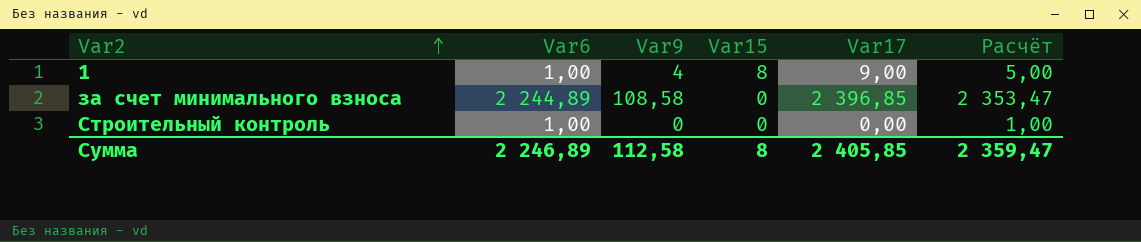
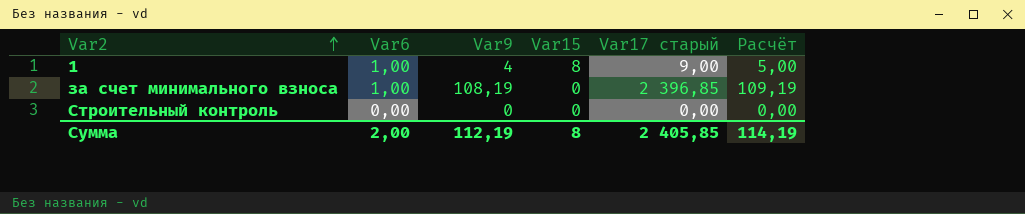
column name: Var17 -> Var17 старый
за счет минимального взноса | Var6: 2 244,89 -> 1,00
за счет минимального взноса | Var9: 108,58 -> 108,19
за счет минимального взноса | Расчёт: 2 353,47 -> 109,19
Строительный контроль | Var6: 1,00 -> 0,00
Строительный контроль | Расчёт: 1,00 -> 0,00
Сумма | Var6: 2 246,89 -> 2,00
Сумма | Var9: 112,58 -> 112,19
Сумма | Расчёт: 2 359,47 -> 114,19

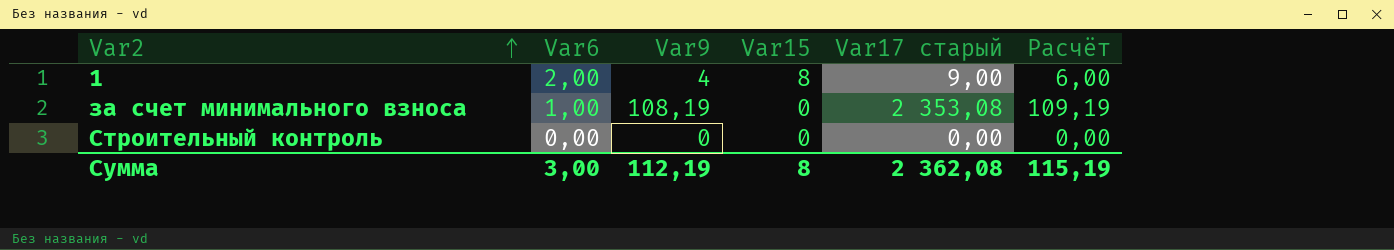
1 | Var6: 1,00 -> 2,00
1 | Расчёт: 5,00 -> 6,00
за счет минимального взноса | Var17 старый: 2 396,85 -> 2 353,08
Сумма | Var6: 2,00 -> 3,00
Сумма | Var17 старый: 2 405,85 -> 2 362,08
Сумма | Расчёт: 114,19 -> 115,19

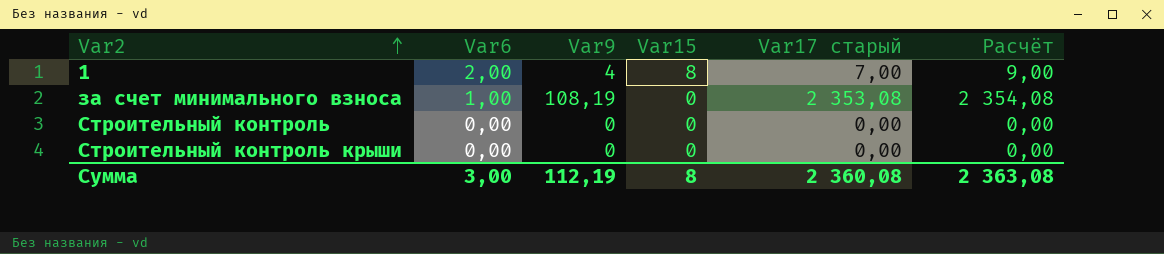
column Расчёт | formula: [Var6] + [Var9] -> [Var6] + [Var17 старый]
1 | Var17 старый: 9,00 -> 7,00
row Строительный контроль крыши: none -> 0,00 | 0 | 0 | 0,00 | 0,00
Сумма | Var17 старый: 2 362,08 -> 2 360,08
Сумма | Расчёт: 115,19 -> 2 363,08

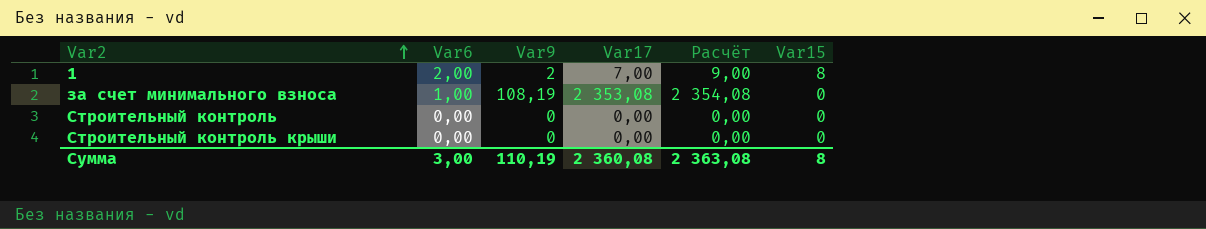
column name: Var17 старый -> Var17
column Var15 | position: 4 -> 6
1 | Var9: 4 -> 2
Сумма | Var9: 112,19 -> 110,19

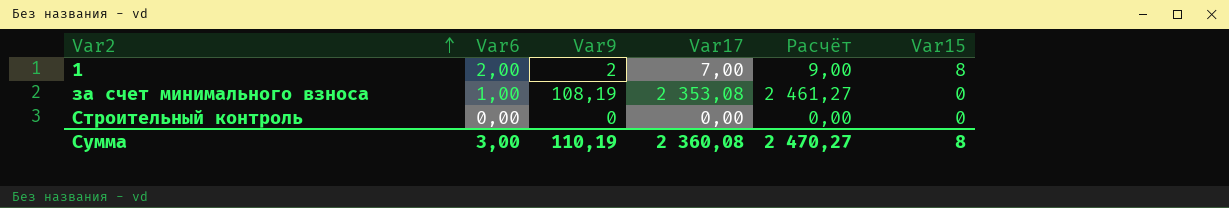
column Расчёт | formula: [Var6] + [Var17] -> [Var9] + [Var17]
row Строительный контроль крыши: 0,00 | 0 | 0,00 | 0,00 | 0 -> none
Сумма | Расчёт: 2 363,08 -> 2 470,27

